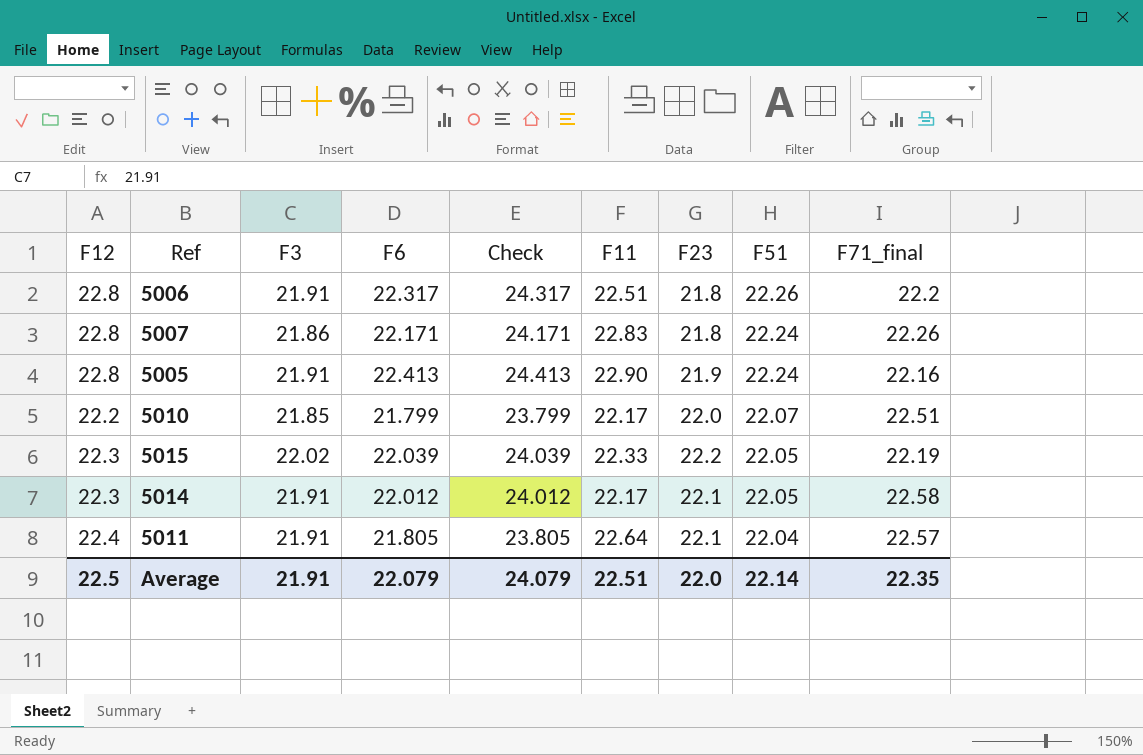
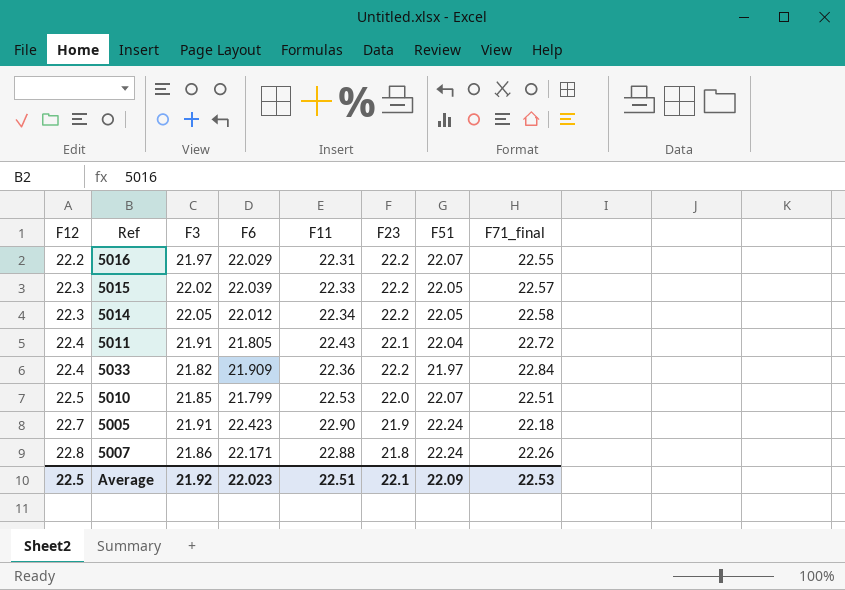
row order: F51 descending -> F12 ascending
column Check | formula: [F6] + 2 -> none
row 5006: 22.8 | 21.91 | 22.317 | 24.317 | 22.51 | 21.8 | 22.26 | 22.2 -> none
row 5016: none -> 22.2 | 21.97 | 22.029 | 22.31 | 22.2 | 22.07 | 22.55
5015 | F71_final: 22.19 -> 22.57
5014 | F3: 21.91 -> 22.05
5014 | F11: 22.17 -> 22.34
5014 | F23: 22.1 -> 22.2
5011 | F11: 22.64 -> 22.43
5011 | F71_final: 22.57 -> 22.72
row 5033: none -> 22.4 | 21.82 | 21.909 | 22.36 | 22.2 | 21.97 | 22.84
5010 | F12: 22.2 -> 22.5
5010 | F11: 22.17 -> 22.53
5005 | F12: 22.8 -> 22.7
5005 | F6: 22.413 -> 22.423
5005 | F71_final: 22.16 -> 22.18
5007 | F11: 22.83 -> 22.88
Average | F3: 21.91 -> 21.92
Average | F6: 22.079 -> 22.023
Average | F23: 22.0 -> 22.1
Average | F51: 22.14 -> 22.09
Average | F71_final: 22.35 -> 22.53

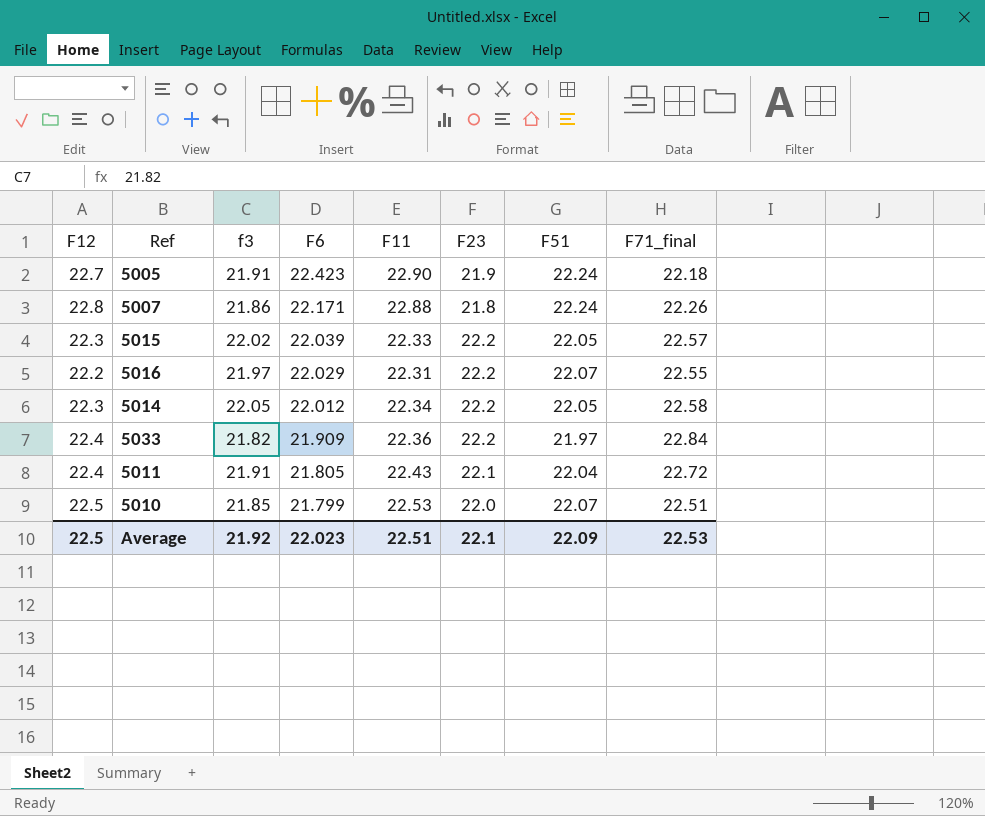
row order: F12 ascending -> F6 descending
column name: F3 -> f3

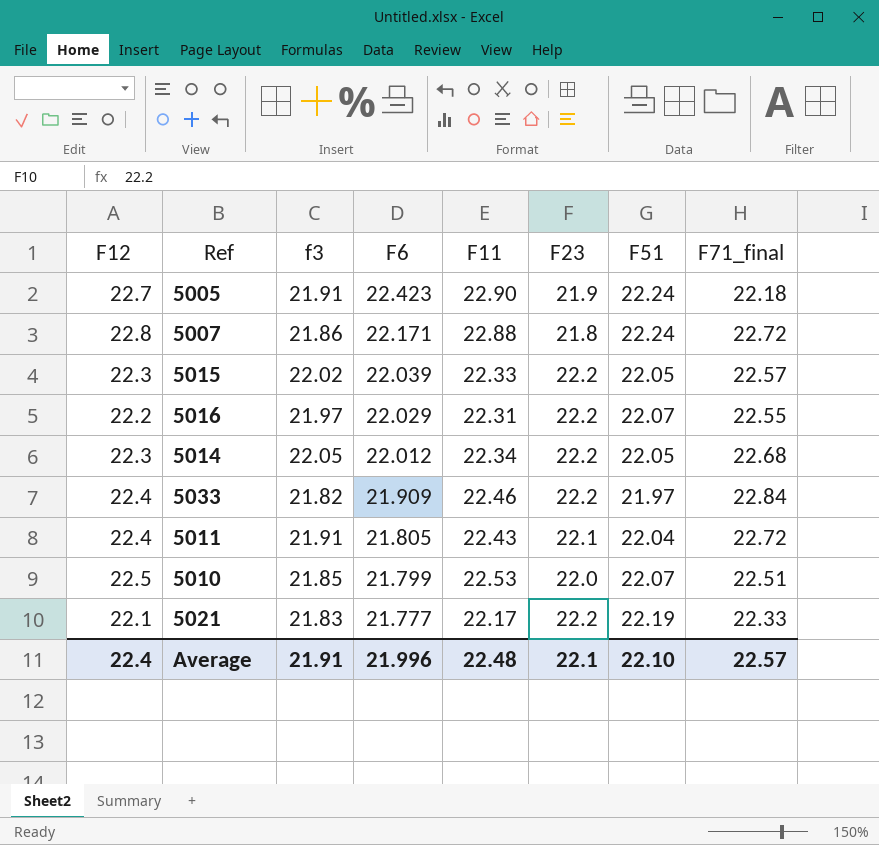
5007 | F71_final: 22.26 -> 22.72
5014 | F71_final: 22.58 -> 22.68
5033 | F11: 22.36 -> 22.46
row 5021: none -> 22.1 | 21.83 | 21.777 | 22.17 | 22.2 | 22.19 | 22.33
Average | F12: 22.5 -> 22.4
Average | f3: 21.92 -> 21.91
Average | F6: 22.023 -> 21.996
Average | F11: 22.51 -> 22.48
Average | F51: 22.09 -> 22.10
Average | F71_final: 22.53 -> 22.57

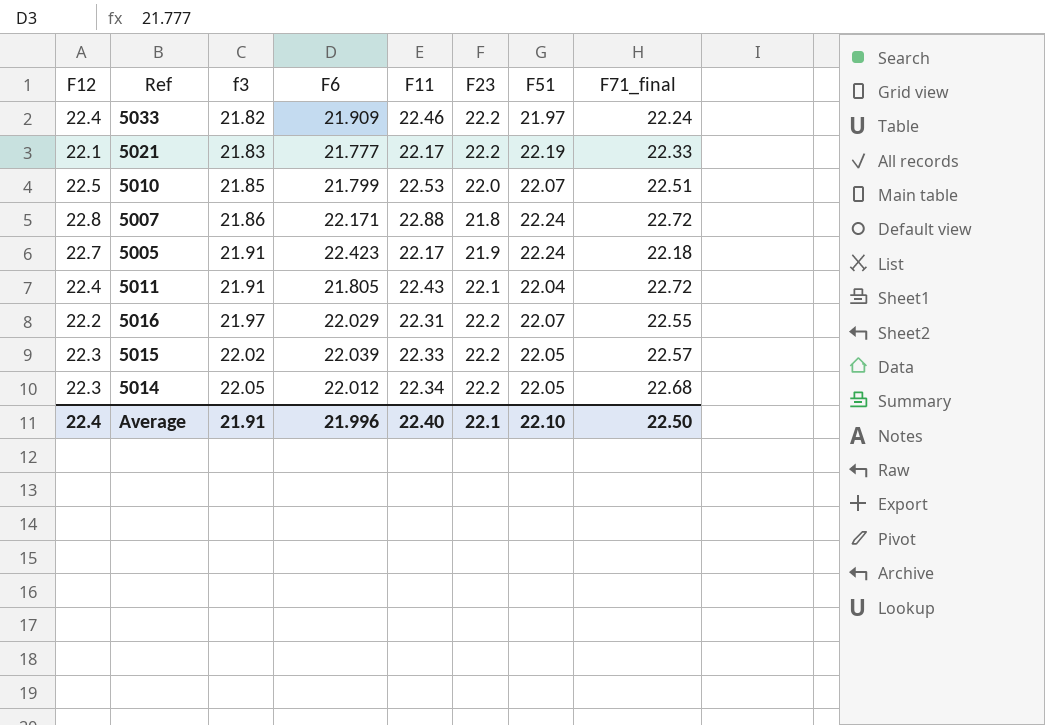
row order: F6 descending -> f3 ascending
5033 | F71_final: 22.84 -> 22.24
5005 | F11: 22.90 -> 22.17
Average | F11: 22.48 -> 22.40
Average | F71_final: 22.57 -> 22.50

